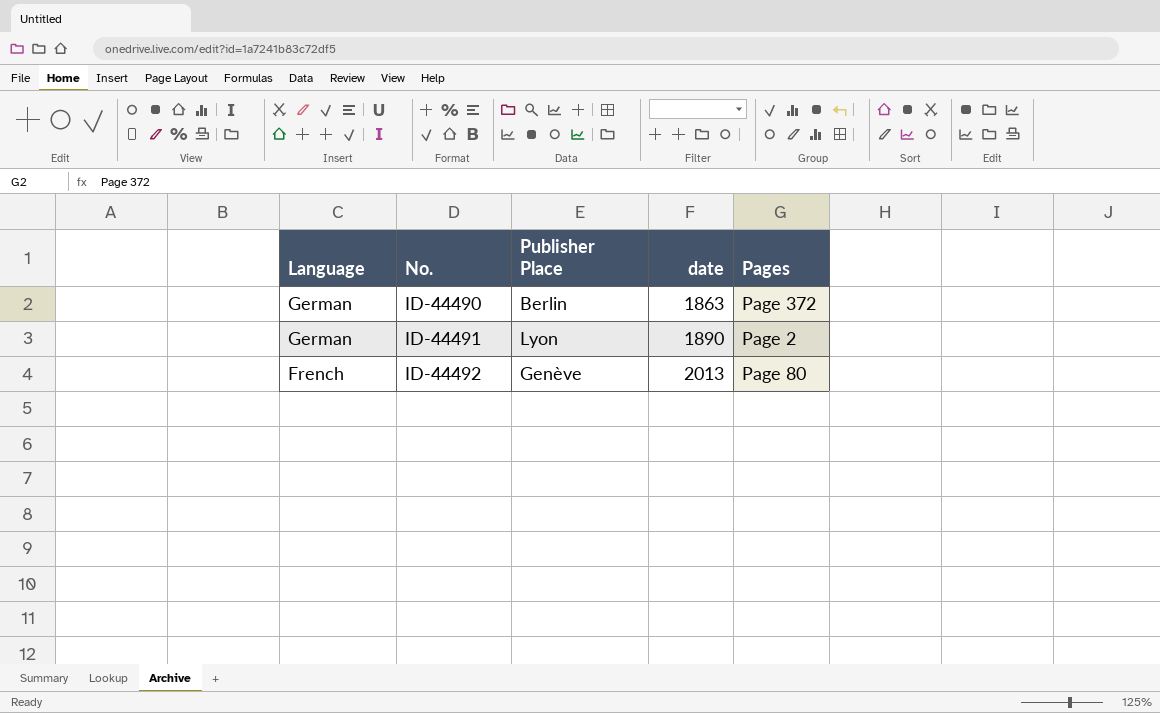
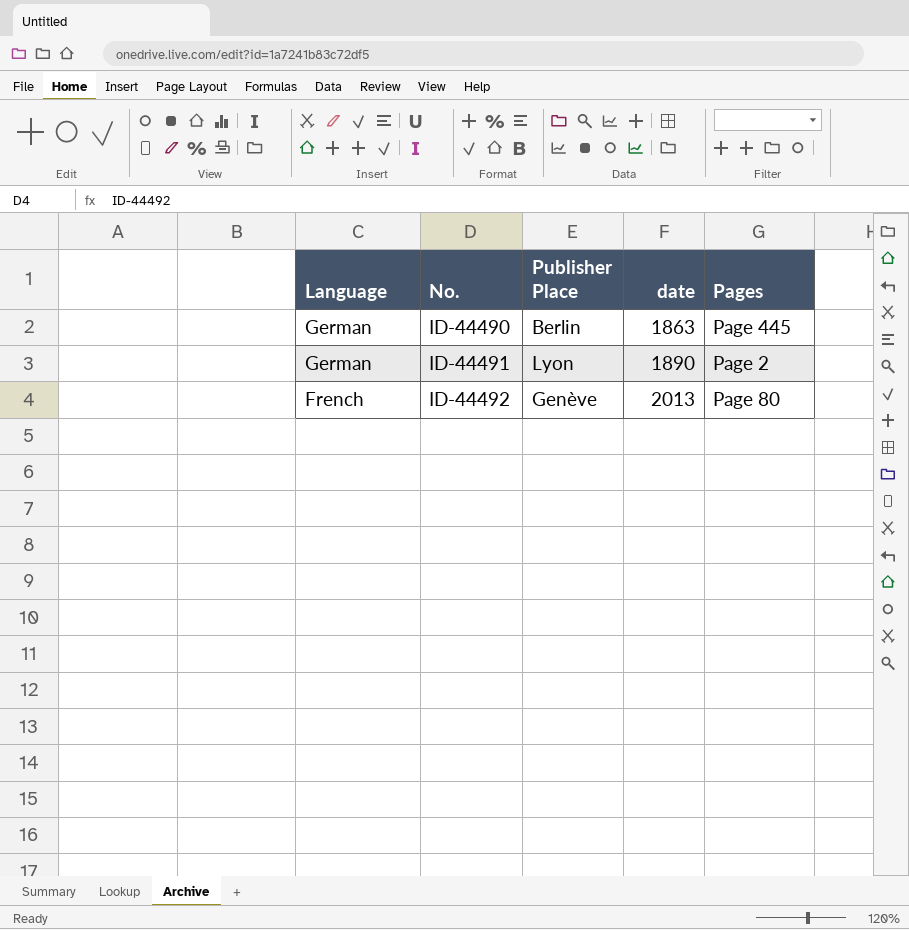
ID-44490 | Pages: Page 372 -> Page 445

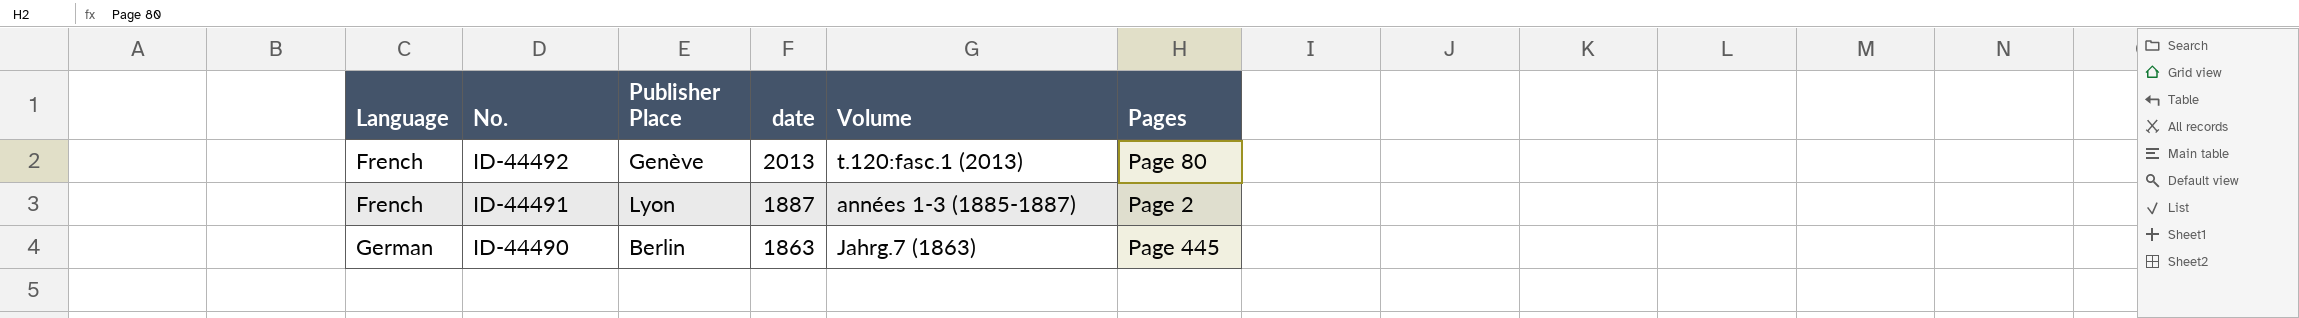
row order: Language descending -> Language ascending
column Volume | position: none -> 5
ID-44491 | Language: German -> French
ID-44491 | date: 1890 -> 1887

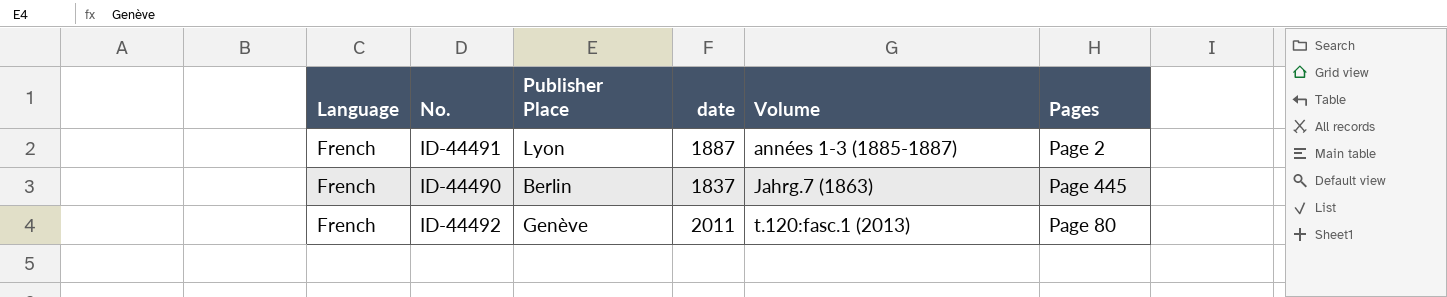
row order: Language ascending -> Volume ascending
ID-44490 | Language: German -> French
ID-44490 | date: 1863 -> 1837
ID-44492 | date: 2013 -> 2011

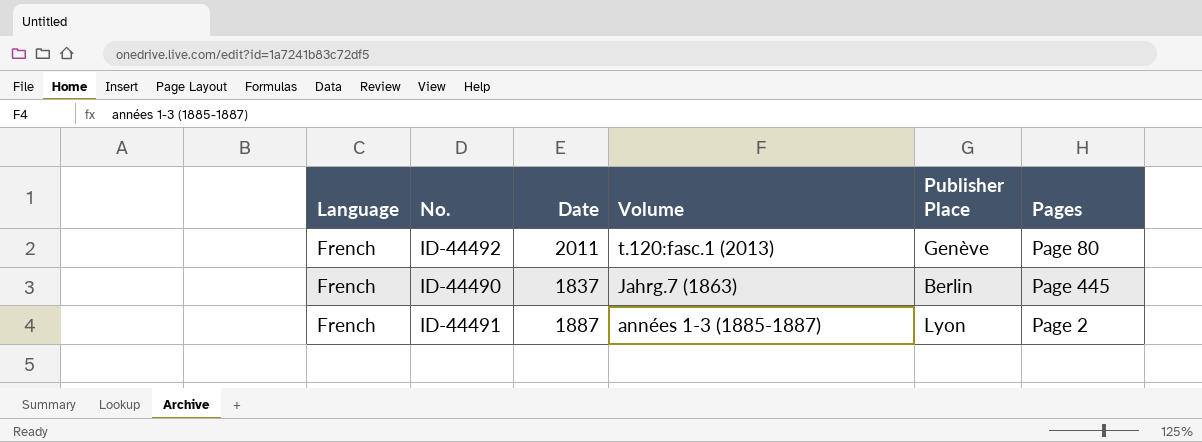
row order: Volume ascending -> Volume descending
column name: date -> Date
column Publisher Place | position: 3 -> 5

